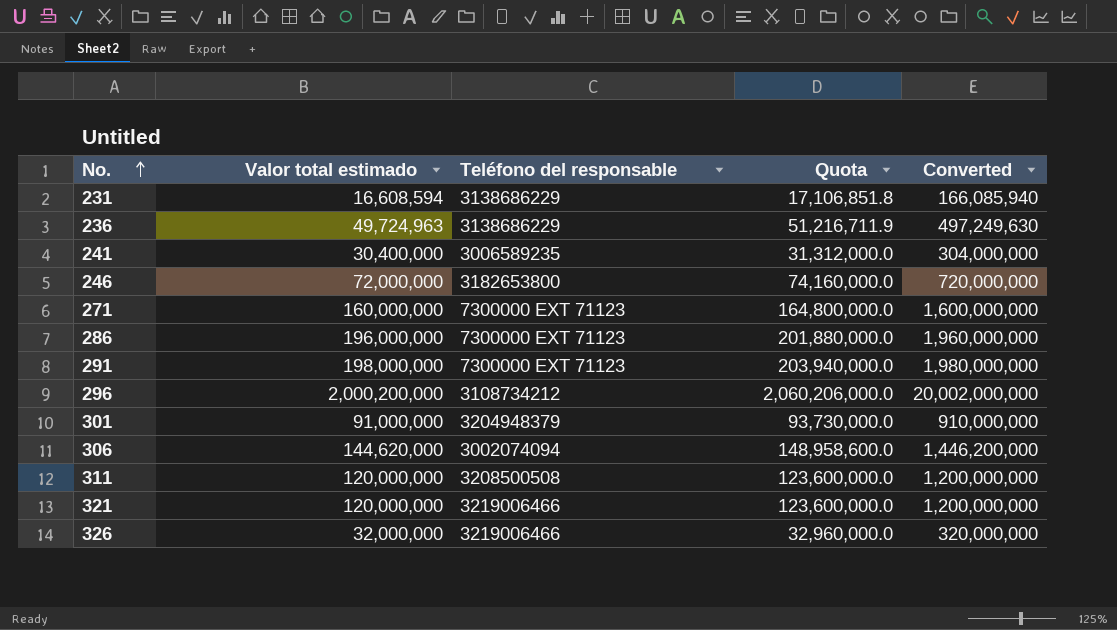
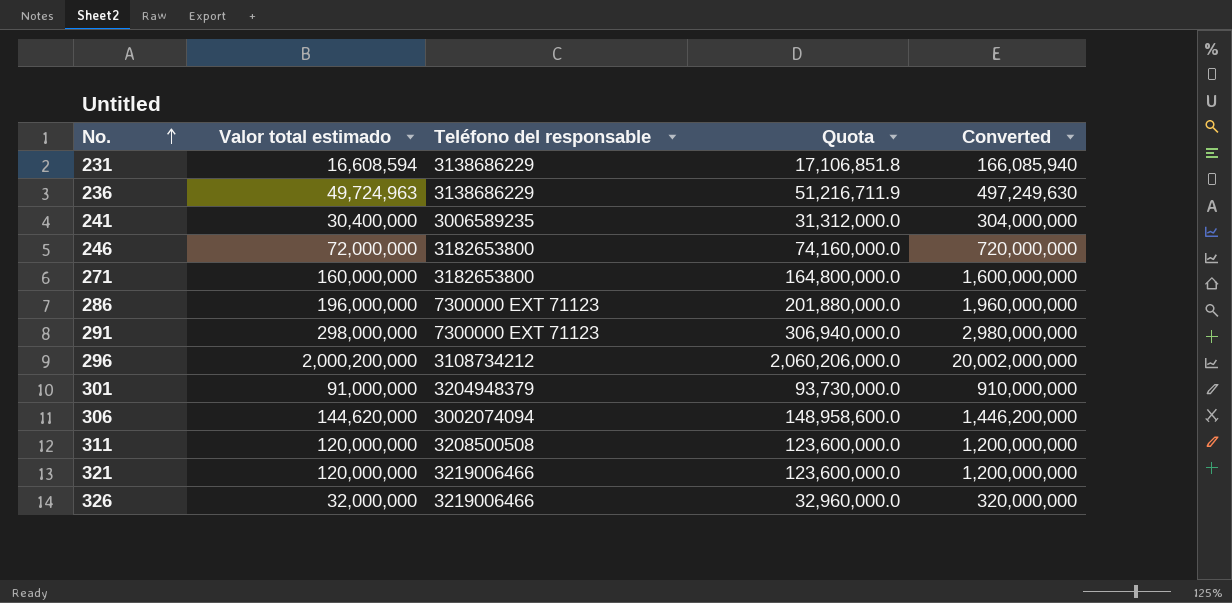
271 | Teléfono del responsable: 7300000 EXT 71123 -> 3182653800
291 | Valor total estimado: 198,000,000 -> 298,000,000
291 | Quota: 203,940,000.0 -> 306,940,000.0
291 | Converted: 1,980,000,000 -> 2,980,000,000

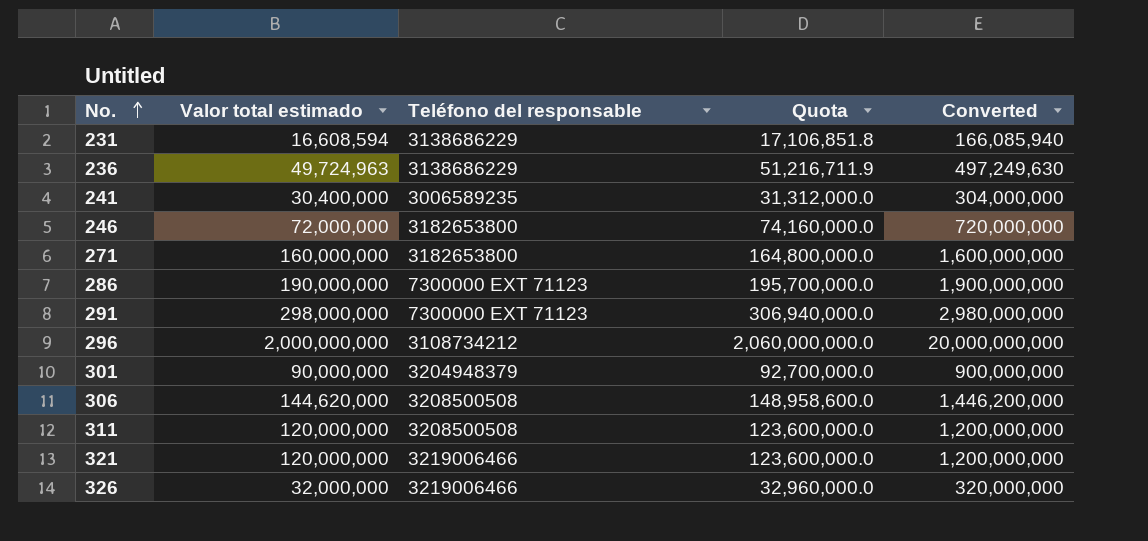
286 | Valor total estimado: 196,000,000 -> 190,000,000
286 | Quota: 201,880,000.0 -> 195,700,000.0
286 | Converted: 1,960,000,000 -> 1,900,000,000
296 | Valor total estimado: 2,000,200,000 -> 2,000,000,000
296 | Quota: 2,060,206,000.0 -> 2,060,000,000.0
296 | Converted: 20,002,000,000 -> 20,000,000,000
301 | Valor total estimado: 91,000,000 -> 90,000,000
301 | Quota: 93,730,000.0 -> 92,700,000.0
301 | Converted: 910,000,000 -> 900,000,000
306 | Teléfono del responsable: 3002074094 -> 3208500508

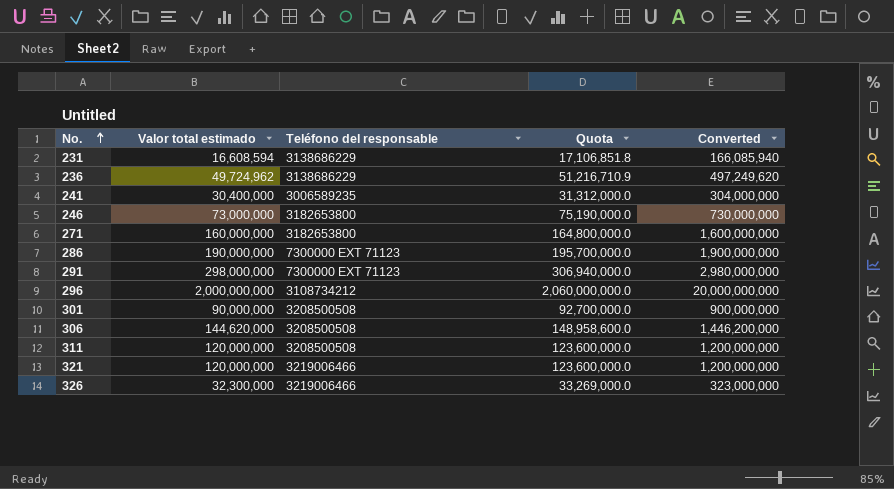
236 | Valor total estimado: 49,724,963 -> 49,724,962
236 | Quota: 51,216,711.9 -> 51,216,710.9
236 | Converted: 497,249,630 -> 497,249,620
246 | Valor total estimado: 72,000,000 -> 73,000,000
246 | Quota: 74,160,000.0 -> 75,190,000.0
246 | Converted: 720,000,000 -> 730,000,000
301 | Teléfono del responsable: 3204948379 -> 3208500508
326 | Valor total estimado: 32,000,000 -> 32,300,000
326 | Quota: 32,960,000.0 -> 33,269,000.0
326 | Converted: 320,000,000 -> 323,000,000

